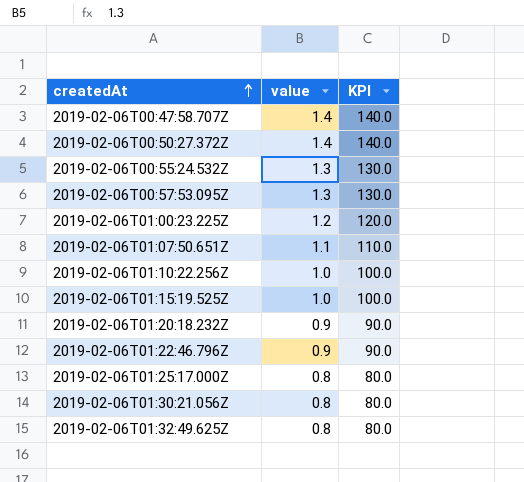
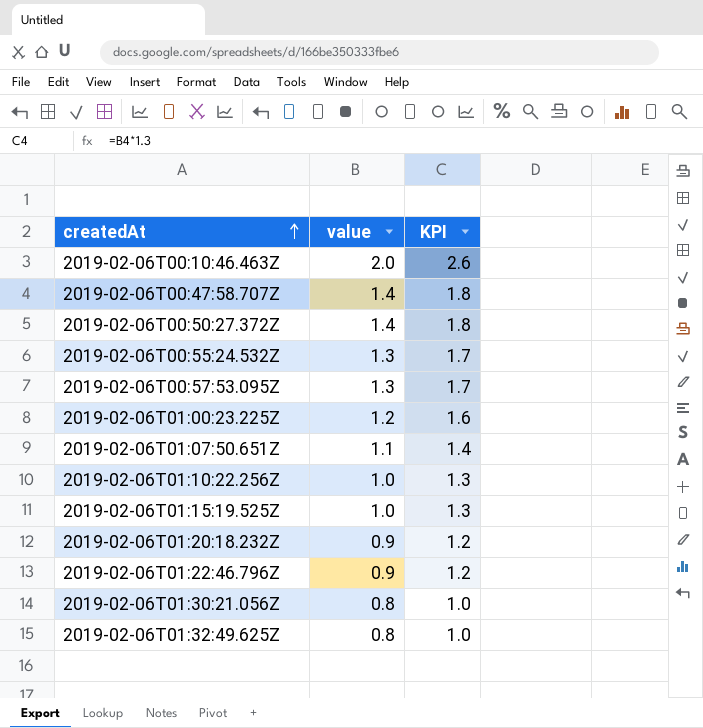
column KPI | formula: [value] * 100 -> [value] * 1.3
row 2019-02-06T01:25:17.000Z: 0.8 | 80.0 -> none
row 2019-02-06T00:10:46.463Z: none -> 2.0 | 2.6

